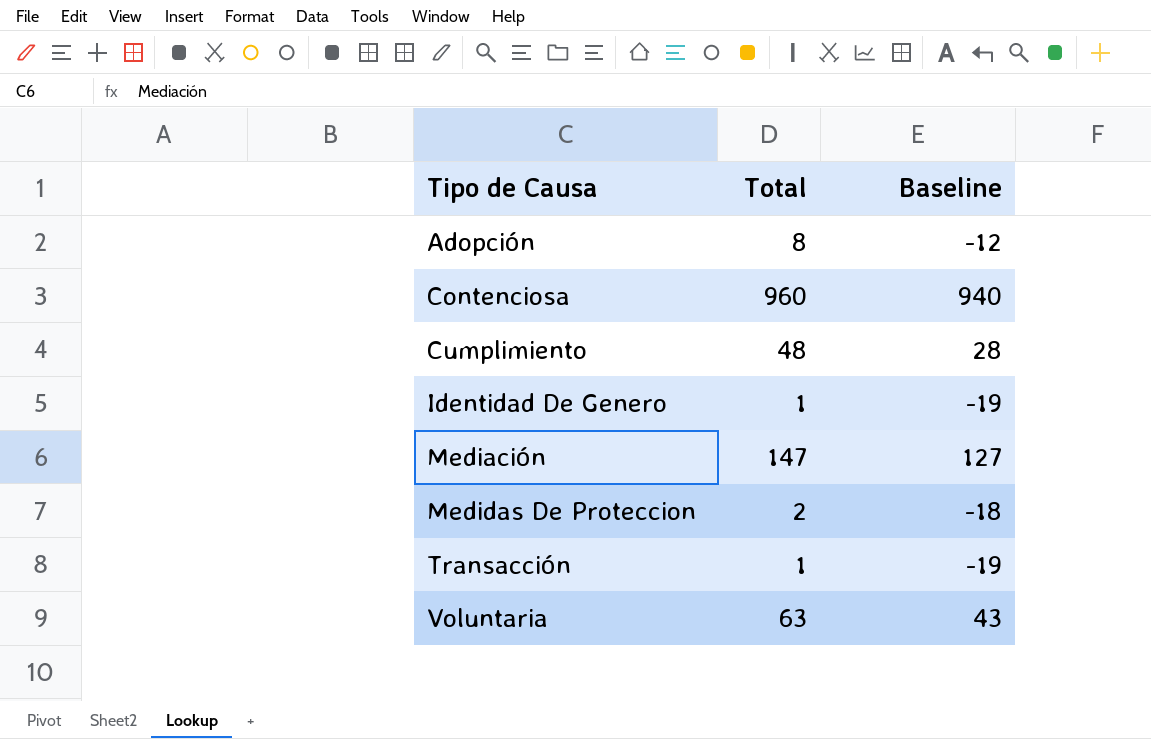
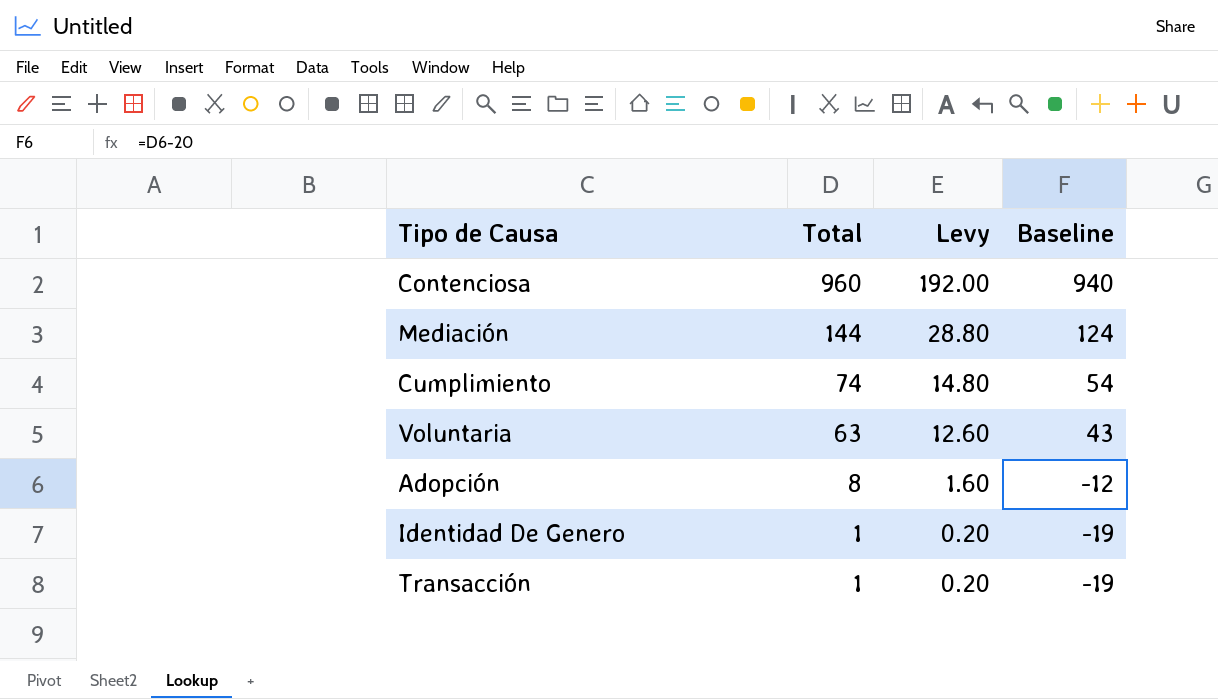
row order: Tipo de Causa ascending -> Total descending
column Levy | formula: none -> [Total] * 0.2
row Medidas De Proteccion: 2 | -18 -> none
Mediación | Total: 147 -> 144
Mediación | Baseline: 127 -> 124
Cumplimiento | Total: 48 -> 74
Cumplimiento | Baseline: 28 -> 54

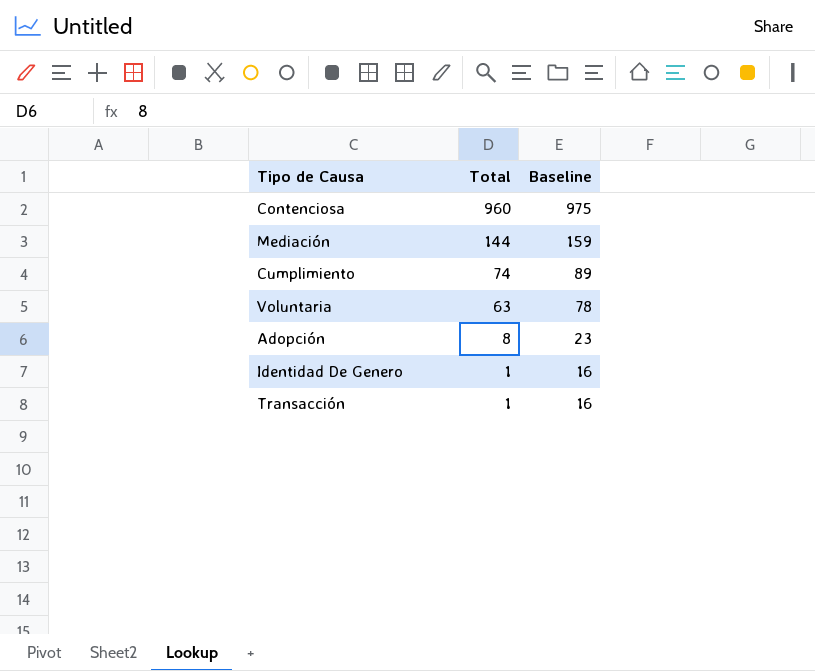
column Levy | formula: [Total] * 0.2 -> none
column Baseline | formula: [Total] - 20 -> [Total] + 15

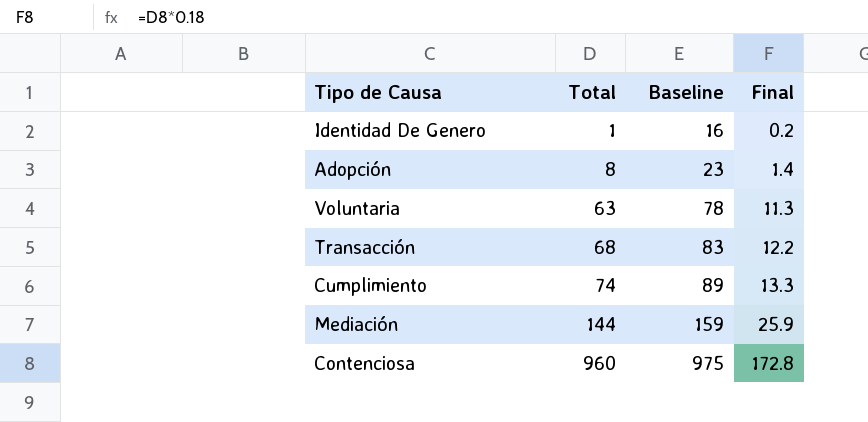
row order: Total descending -> Total ascending
column Final | formula: none -> [Total] * 0.18
Transacción | Total: 1 -> 68
Transacción | Baseline: 16 -> 83

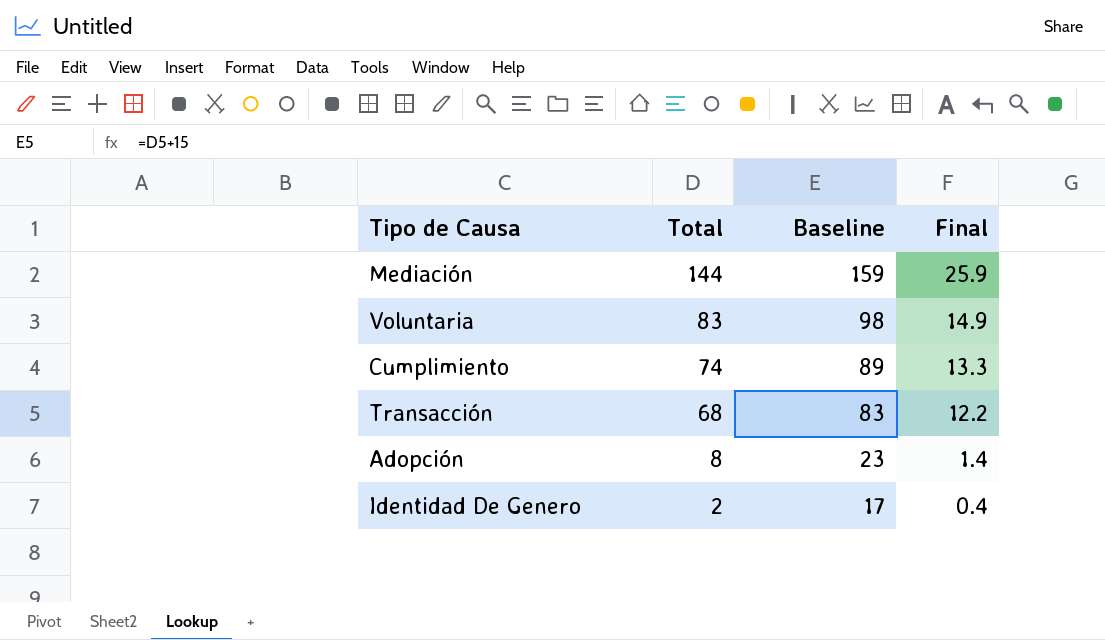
row order: Total ascending -> Total descending
row Contenciosa: 960 | 975 | 172.8 -> none
Voluntaria | Total: 63 -> 83
Voluntaria | Baseline: 78 -> 98
Voluntaria | Final: 11.3 -> 14.9
Identidad De Genero | Total: 1 -> 2
Identidad De Genero | Baseline: 16 -> 17
Identidad De Genero | Final: 0.2 -> 0.4

